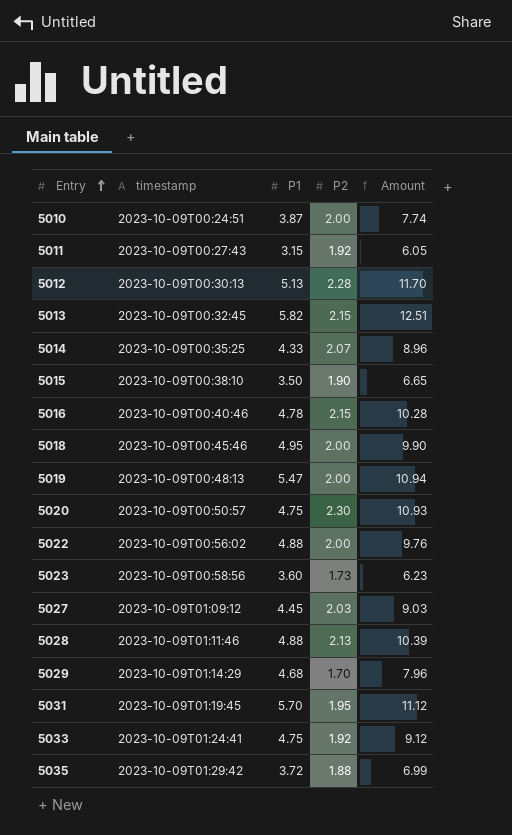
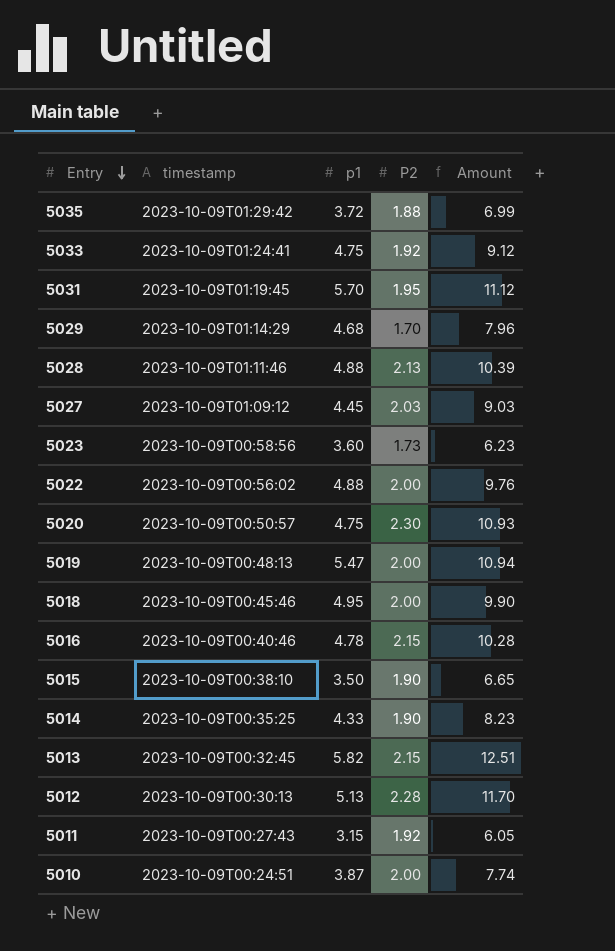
row order: Entry ascending -> Entry descending
column name: P1 -> p1
5014 | P2: 2.07 -> 1.90
5014 | Amount: 8.96 -> 8.23

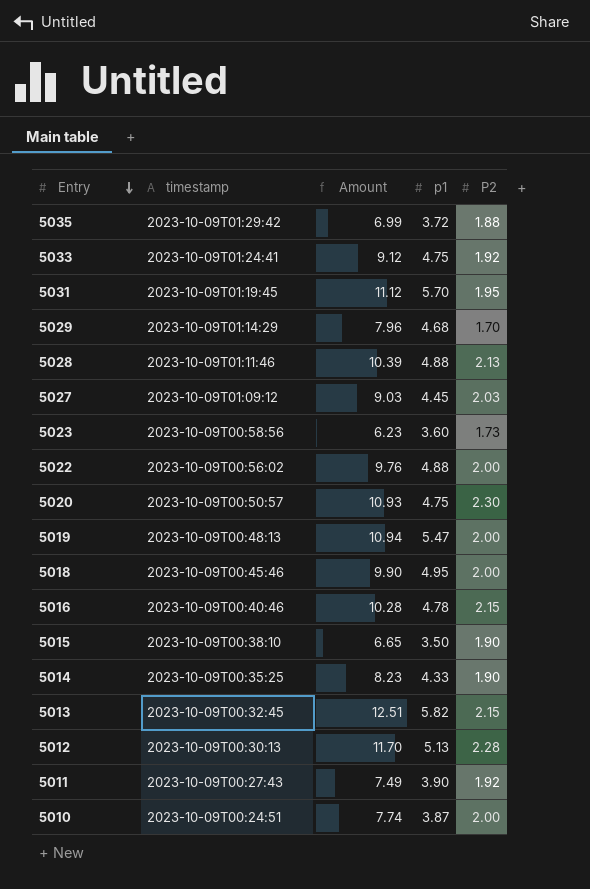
column Amount | position: 5 -> 3
5011 | Amount: 6.05 -> 7.49
5011 | p1: 3.15 -> 3.90

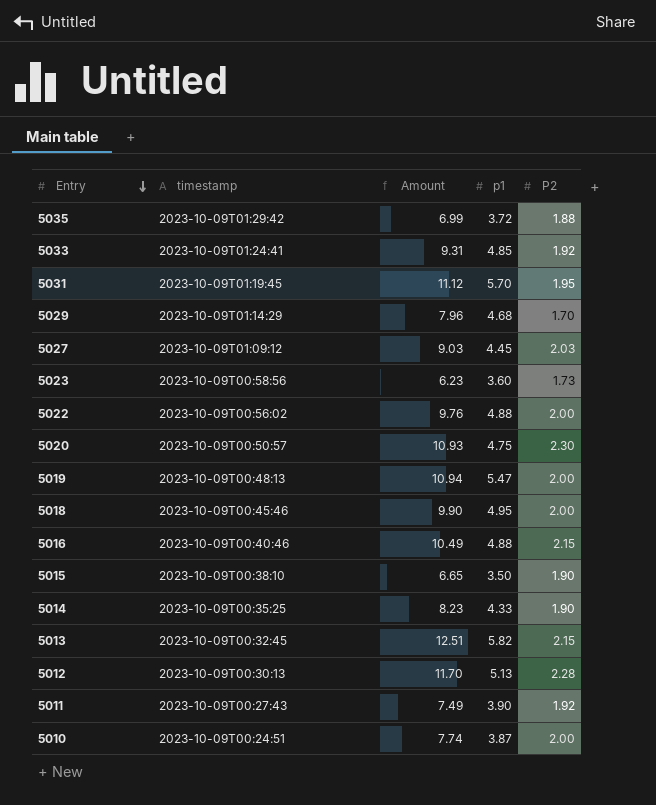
row 5028: 2023-10-09T01:11:46 | 10.39 | 4.88 | 2.13 -> none
5033 | Amount: 9.12 -> 9.31
5033 | p1: 4.75 -> 4.85
5016 | Amount: 10.28 -> 10.49
5016 | p1: 4.78 -> 4.88

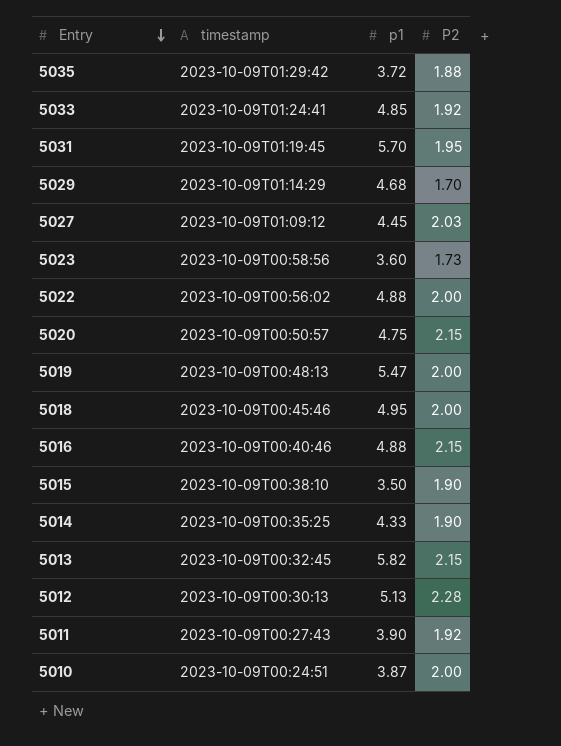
column Amount | formula: [p1] * [P2] -> none
5020 | P2: 2.30 -> 2.15

